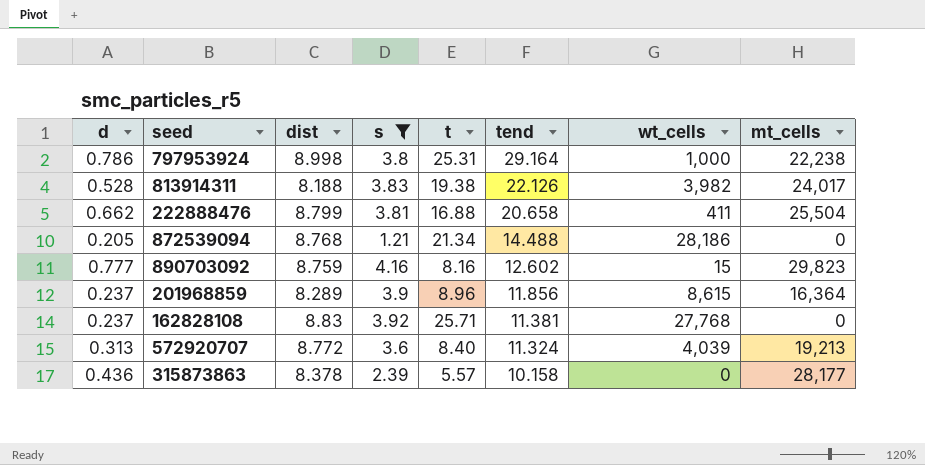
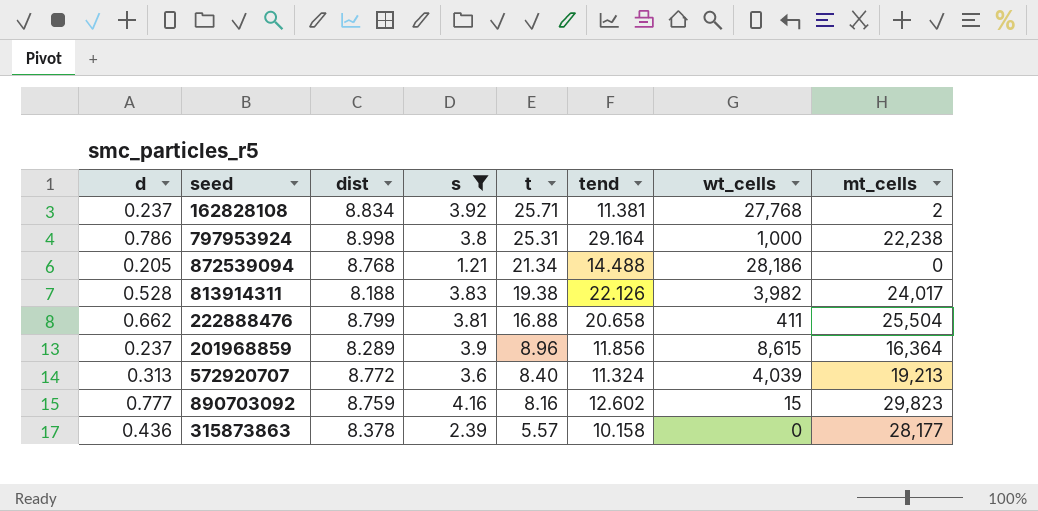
row order: tend descending -> t descending
162828108 | dist: 8.83 -> 8.834
162828108 | mt_cells: 0 -> 2

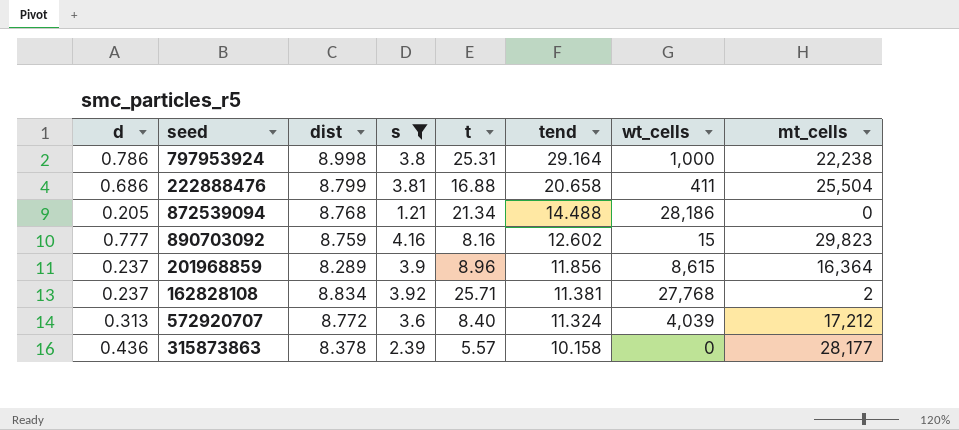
row order: t descending -> tend descending
row 813914311: 0.528 | 8.188 | 3.83 | 19.38 | 22.126 | 3,982 | 24,017 -> none
222888476 | d: 0.662 -> 0.686
572920707 | mt_cells: 19,213 -> 17,212

